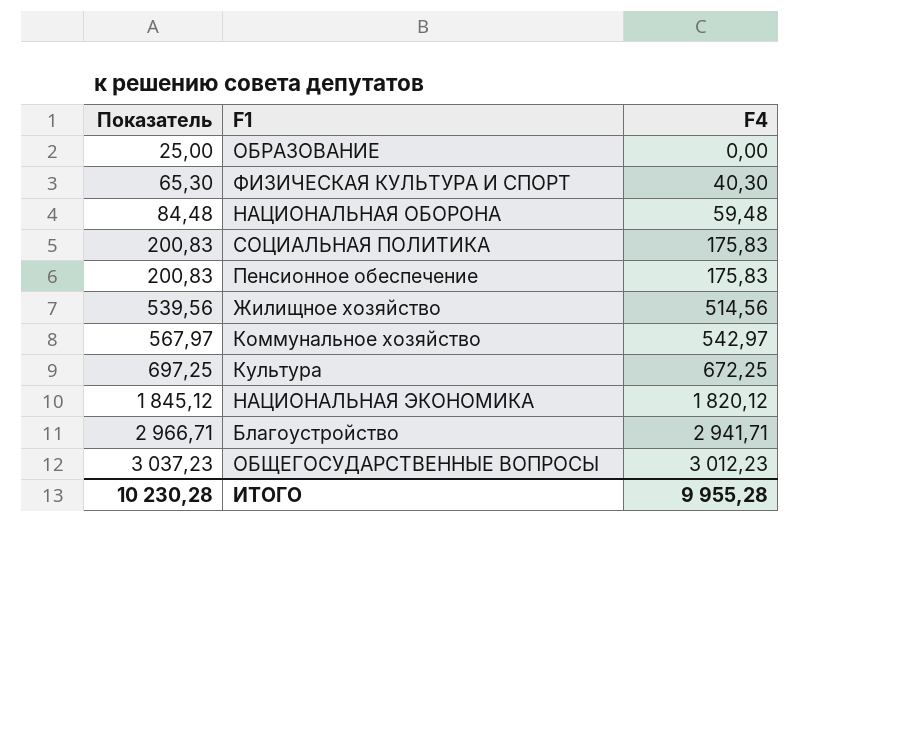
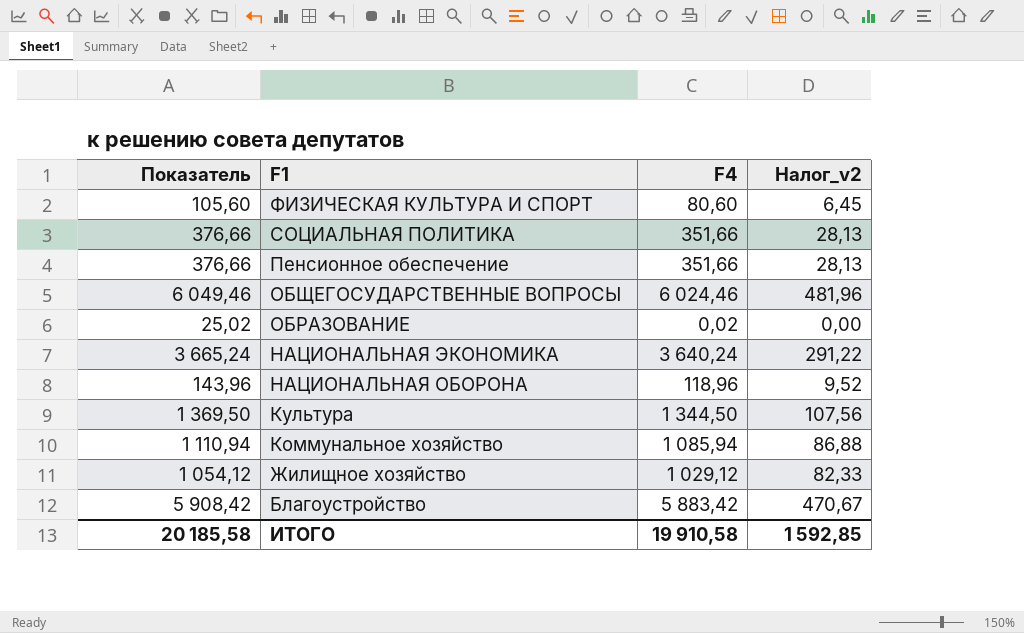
row order: Показатель ascending -> F1 descending
column Налог_v2 | formula: none -> [F4] * 0,08
ФИЗИЧЕСКАЯ КУЛЬТУРА И СПОРТ | Показатель: 65,30 -> 105,60
ФИЗИЧЕСКАЯ КУЛЬТУРА И СПОРТ | F4: 40,30 -> 80,60
СОЦИАЛЬНАЯ ПОЛИТИКА | Показатель: 200,83 -> 376,66
СОЦИАЛЬНАЯ ПОЛИТИКА | F4: 175,83 -> 351,66
Пенсионное обеспечение | Показатель: 200,83 -> 376,66
Пенсионное обеспечение | F4: 175,83 -> 351,66
ОБЩЕГОСУДАРСТВЕННЫЕ ВОПРОСЫ | Показатель: 3 037,23 -> 6 049,46
ОБЩЕГОСУДАРСТВЕННЫЕ ВОПРОСЫ | F4: 3 012,23 -> 6 024,46
ОБРАЗОВАНИЕ | Показатель: 25,00 -> 25,02
ОБРАЗОВАНИЕ | F4: 0,00 -> 0,02
НАЦИОНАЛЬНАЯ ЭКОНОМИКА | Показатель: 1 845,12 -> 3 665,24
НАЦИОНАЛЬНАЯ ЭКОНОМИКА | F4: 1 820,12 -> 3 640,24
НАЦИОНАЛЬНАЯ ОБОРОНА | Показатель: 84,48 -> 143,96
НАЦИОНАЛЬНАЯ ОБОРОНА | F4: 59,48 -> 118,96
Культура | Показатель: 697,25 -> 1 369,50
Культура | F4: 672,25 -> 1 344,50
Коммунальное хозяйство | Показатель: 567,97 -> 1 110,94
Коммунальное хозяйство | F4: 542,97 -> 1 085,94
Жилищное хозяйство | Показатель: 539,56 -> 1 054,12
Жилищное хозяйство | F4: 514,56 -> 1 029,12
Благоустройство | Показатель: 2 966,71 -> 5 908,42
Благоустройство | F4: 2 941,71 -> 5 883,42
ИТОГО | Показатель: 10 230,28 -> 20 185,58
ИТОГО | F4: 9 955,28 -> 19 910,58

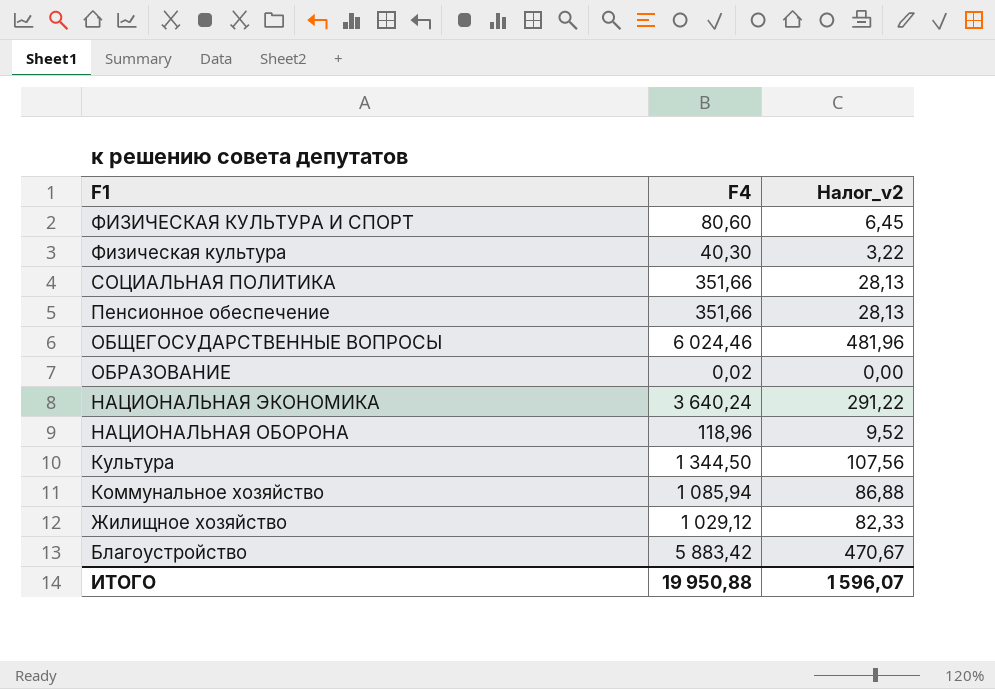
column Показатель | formula: [F4] + 25 -> none
row Физическая культура: none -> 40,30 | 3,22
ИТОГО | F4: 19 910,58 -> 19 950,88
ИТОГО | Налог_v2: 1 592,85 -> 1 596,07

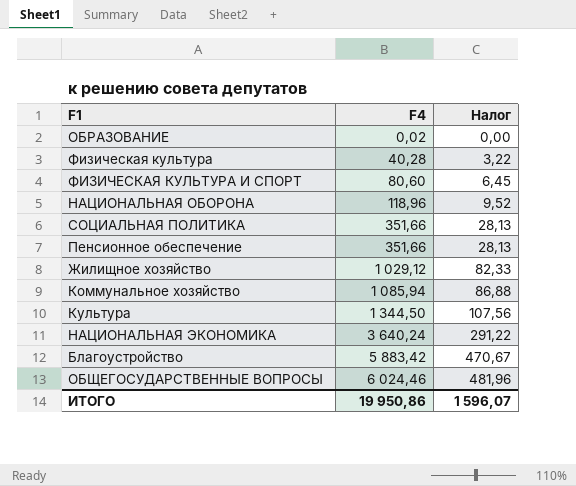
row order: F1 descending -> F4 ascending
column name: Налог_v2 -> Налог
Физическая культура | F4: 40,30 -> 40,28
ИТОГО | F4: 19 950,88 -> 19 950,86

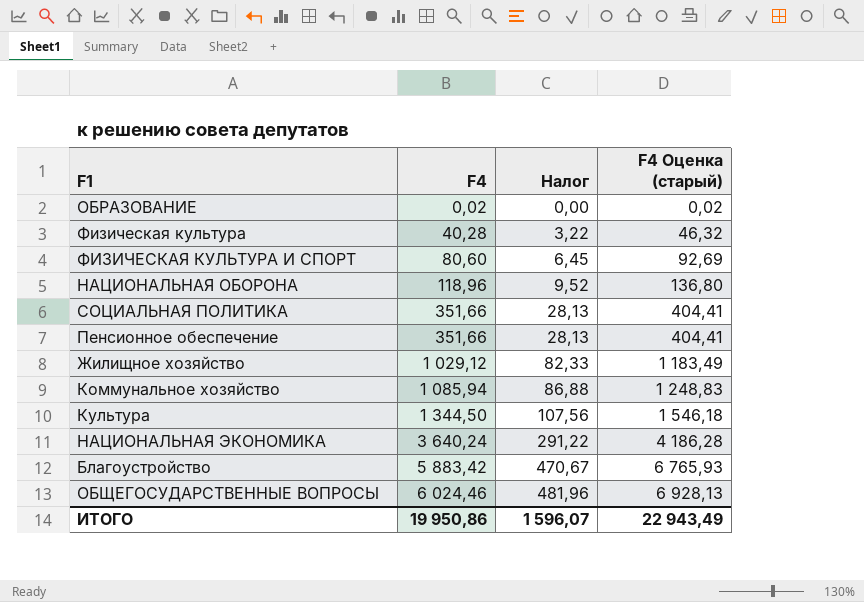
column F4 Оценка (старый) | formula: none -> [F4] * 1,15

